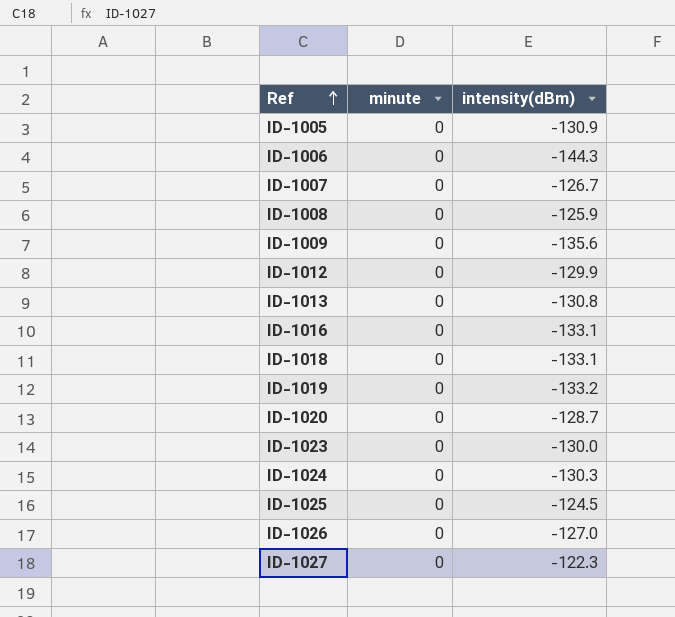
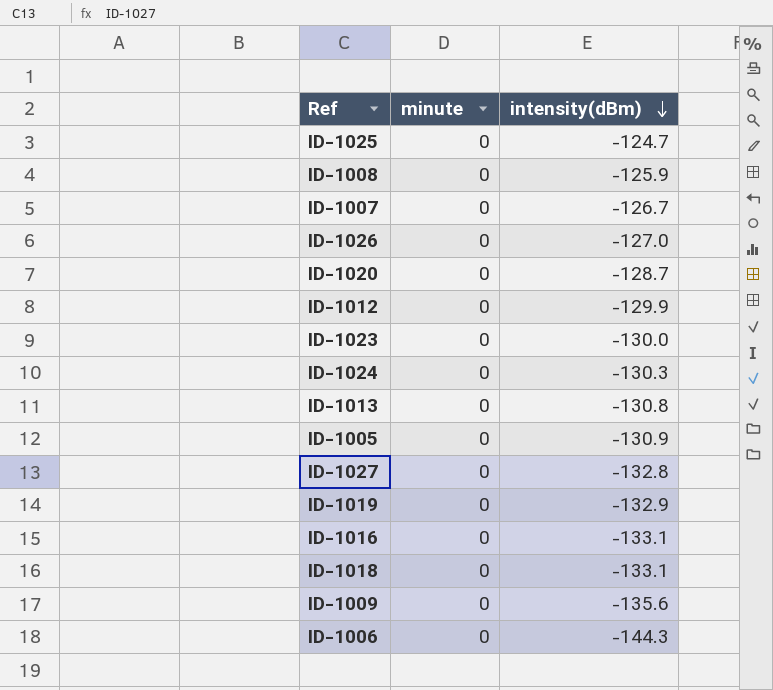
row order: Ref ascending -> intensity(dBm) descending
ID-1025 | intensity(dBm): -124.5 -> -124.7
ID-1027 | intensity(dBm): -122.3 -> -132.8
ID-1019 | intensity(dBm): -133.2 -> -132.9

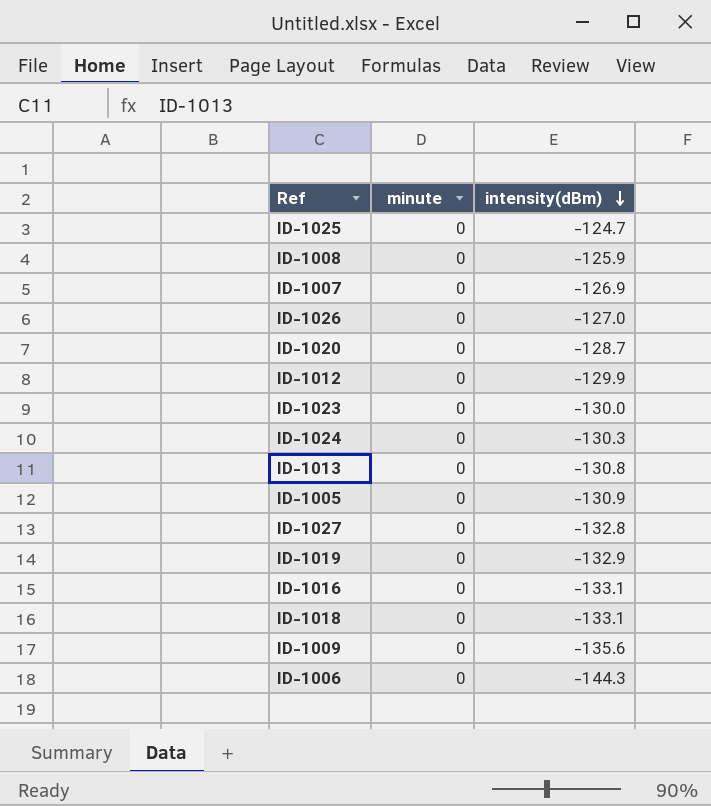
ID-1007 | intensity(dBm): -126.7 -> -126.9

